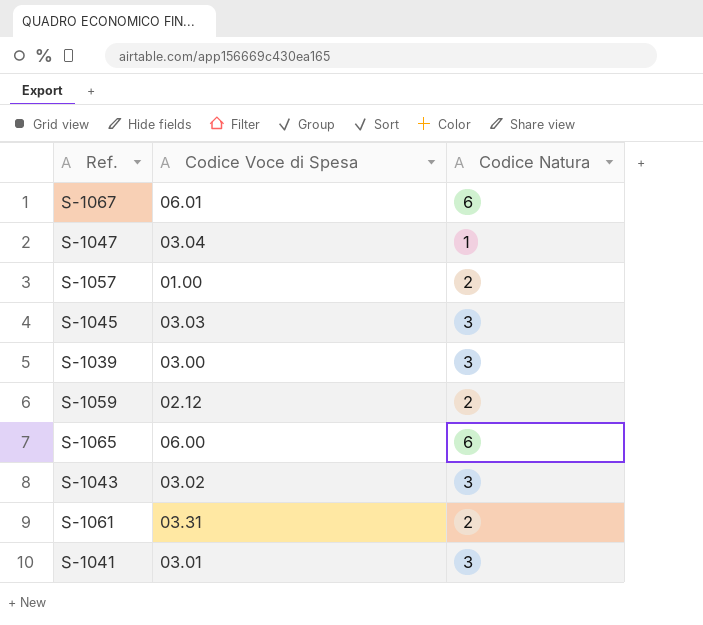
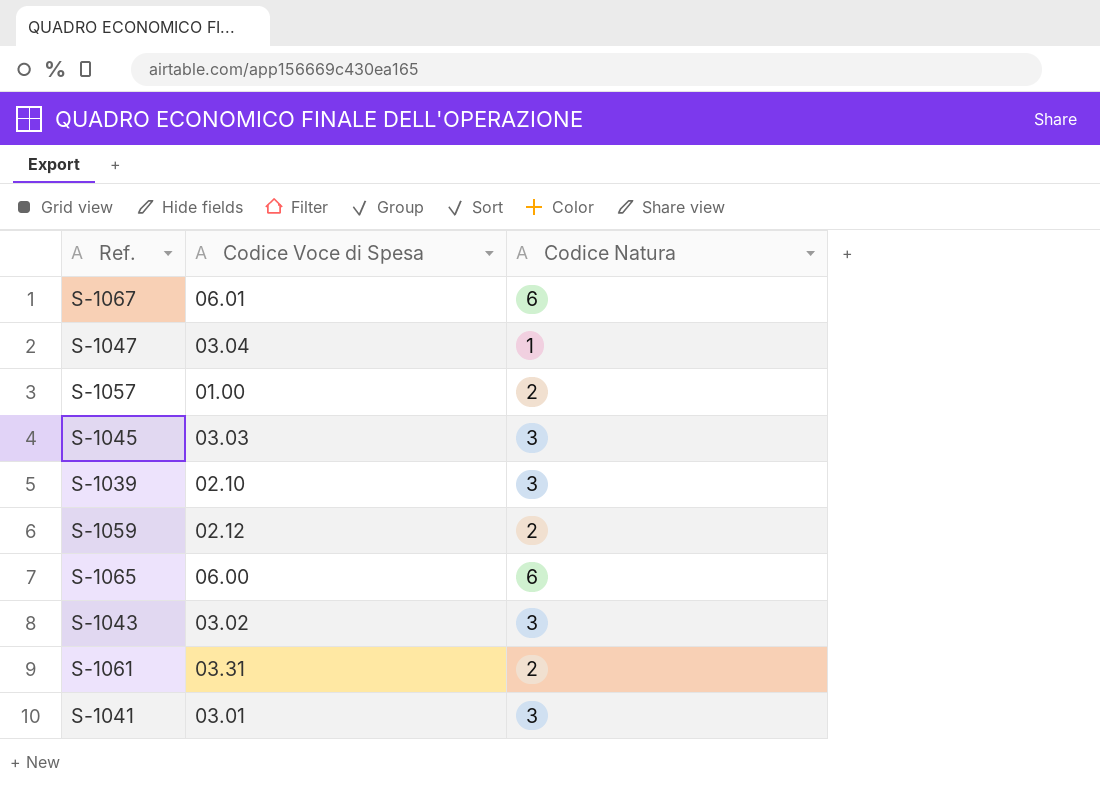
S-1039 | Codice Voce di Spesa: 03.00 -> 02.10

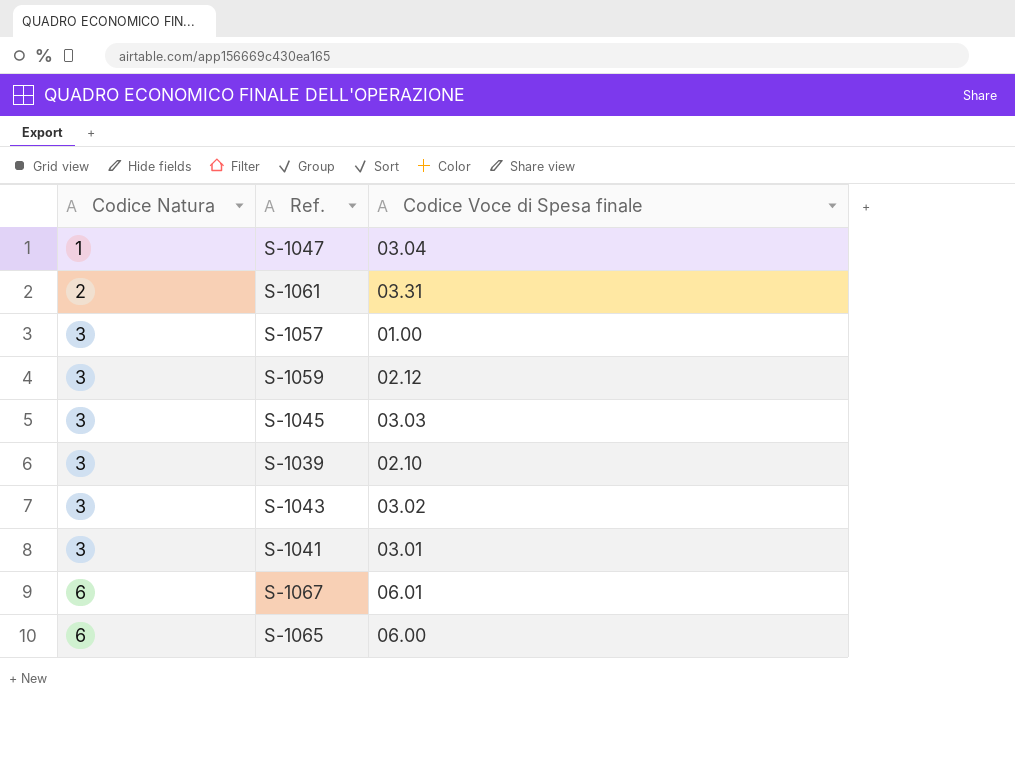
row order: none -> Codice Natura ascending
column Codice Natura | position: 3 -> 1
column name: Codice Voce di Spesa -> Codice Voce di Spesa finale
S-1057 | Codice Natura: 2 -> 3
S-1059 | Codice Natura: 2 -> 3

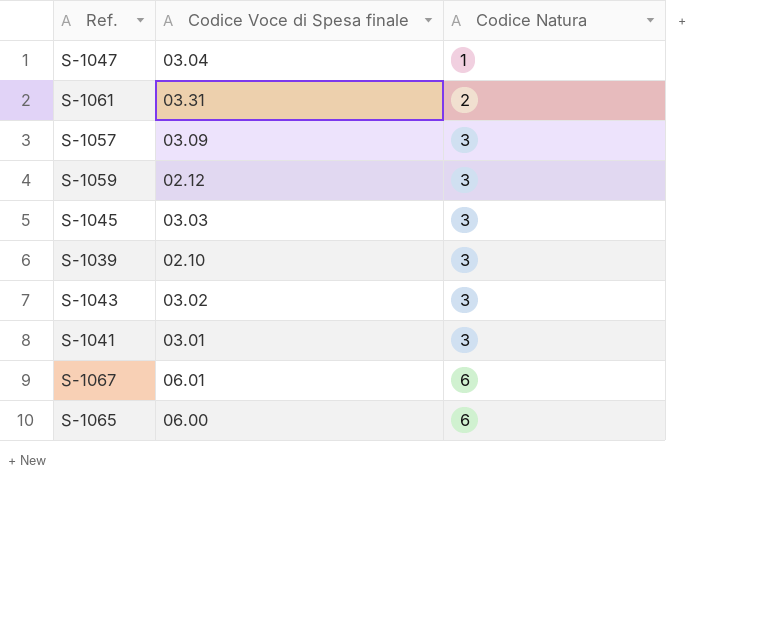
column Codice Natura | position: 1 -> 3
S-1057 | Codice Voce di Spesa finale: 01.00 -> 03.09

